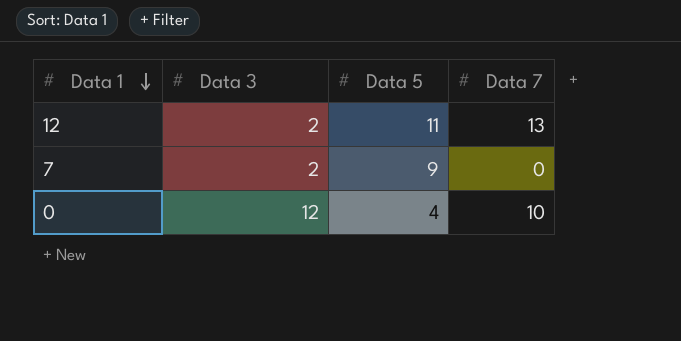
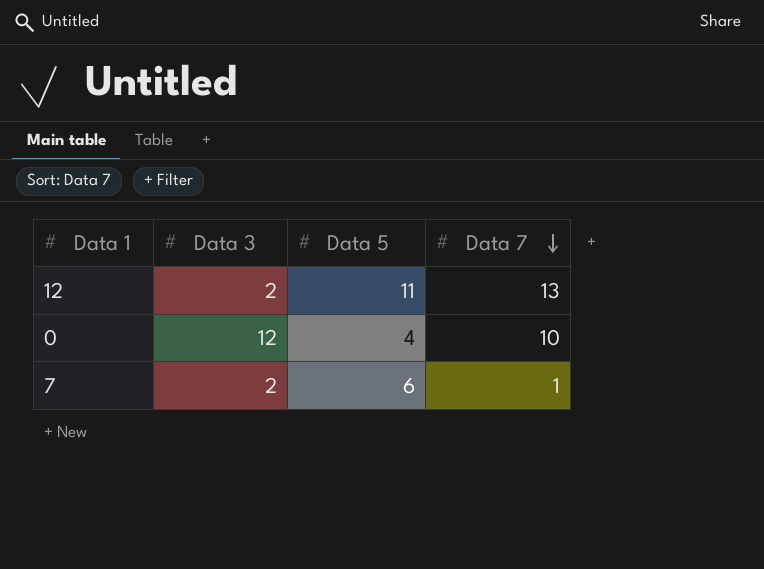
row order: Data 1 descending -> Data 7 descending
7 | Data 5: 9 -> 6
7 | Data 7: 0 -> 1

